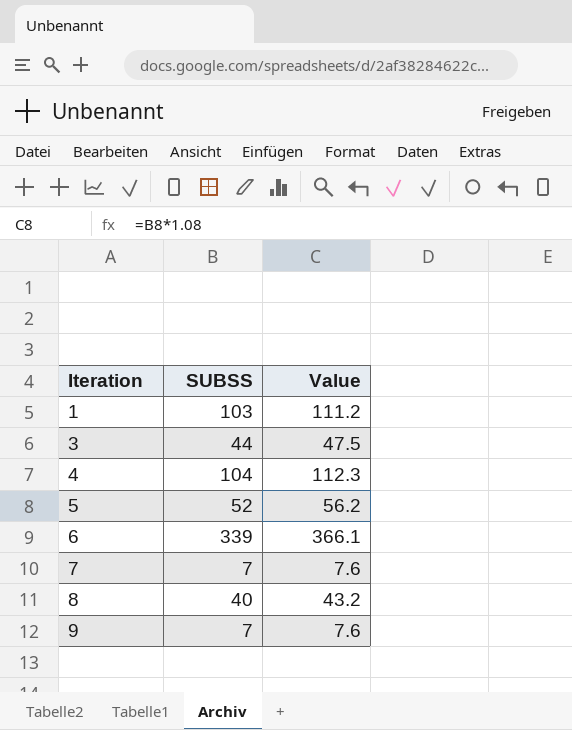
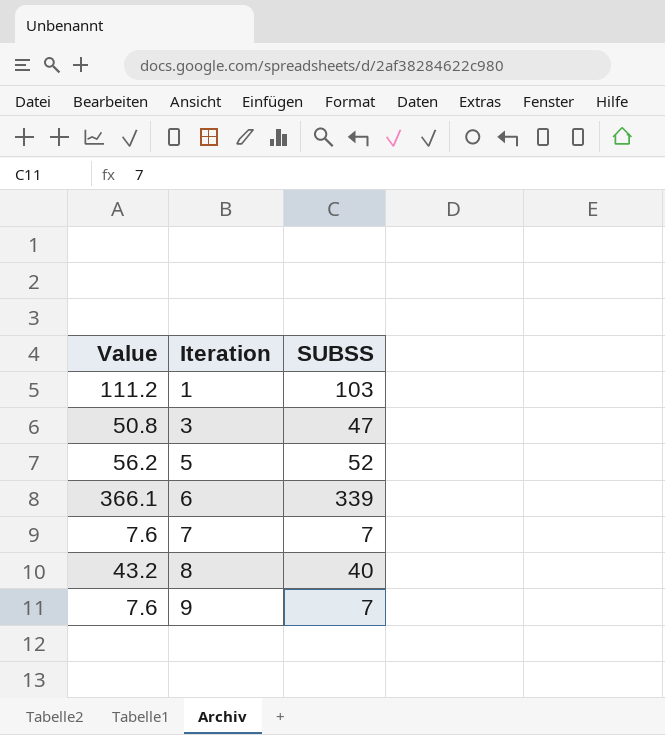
column Value | position: 3 -> 1
row 4: 104 | 112.3 -> none
3 | Value: 47.5 -> 50.8
3 | SUBSS: 44 -> 47

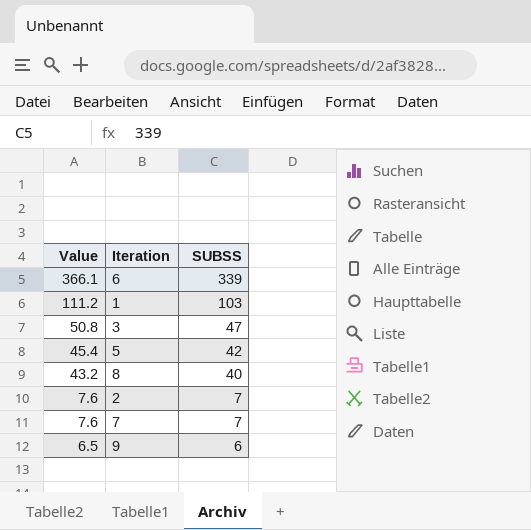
row order: Iteration ascending -> Value descending
5 | Value: 56.2 -> 45.4
5 | SUBSS: 52 -> 42
row 2: none -> 7.6 | 7
9 | Value: 7.6 -> 6.5
9 | SUBSS: 7 -> 6

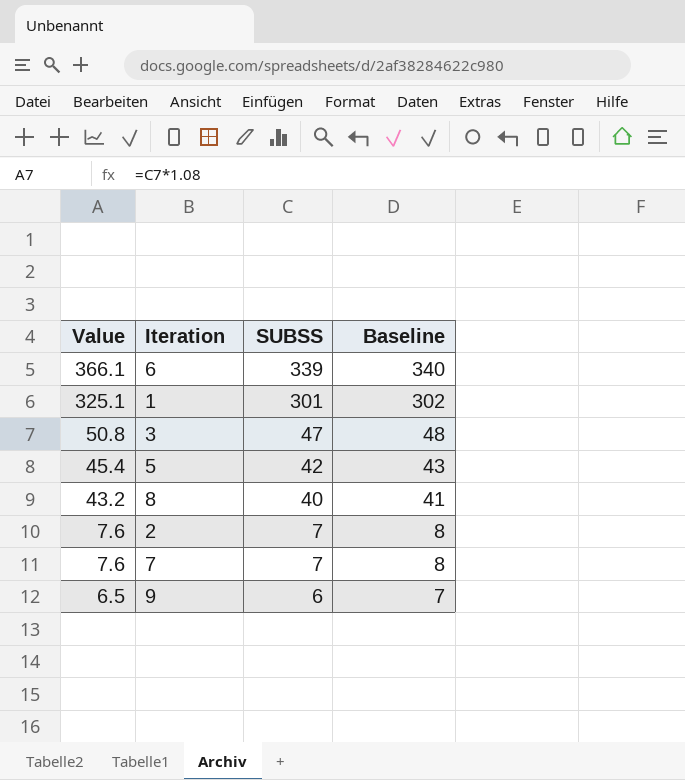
column Baseline | formula: none -> [SUBSS] + 1
1 | Value: 111.2 -> 325.1
1 | SUBSS: 103 -> 301

